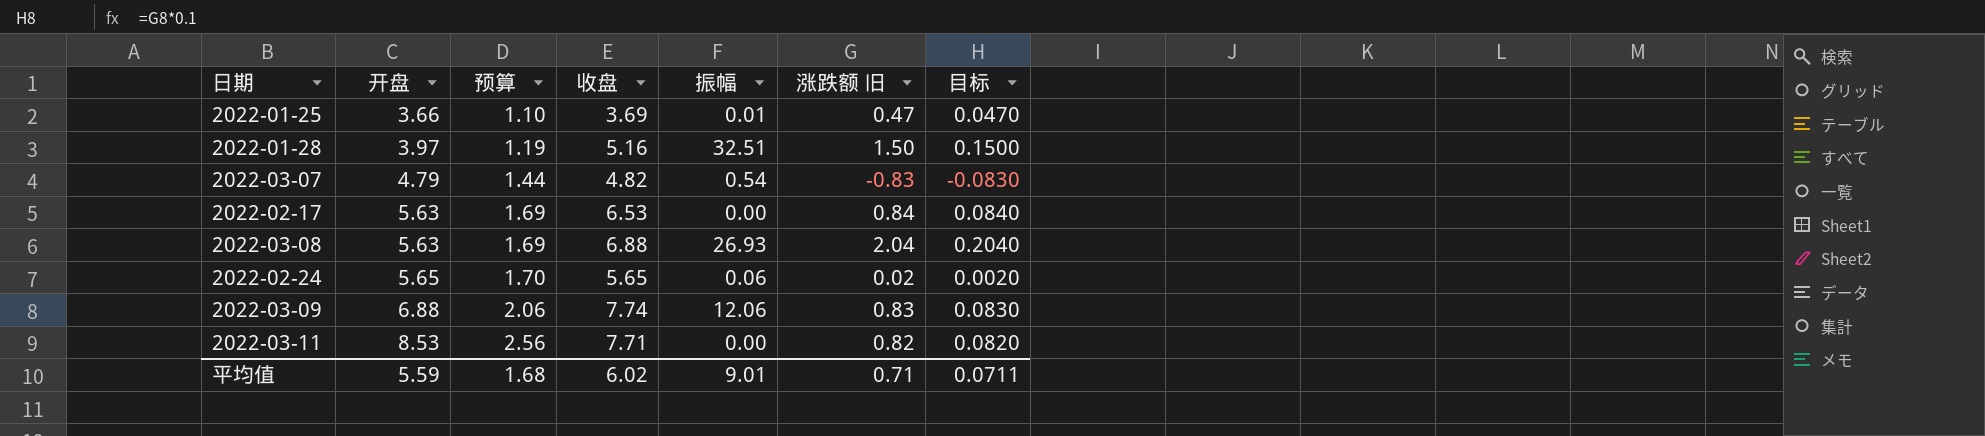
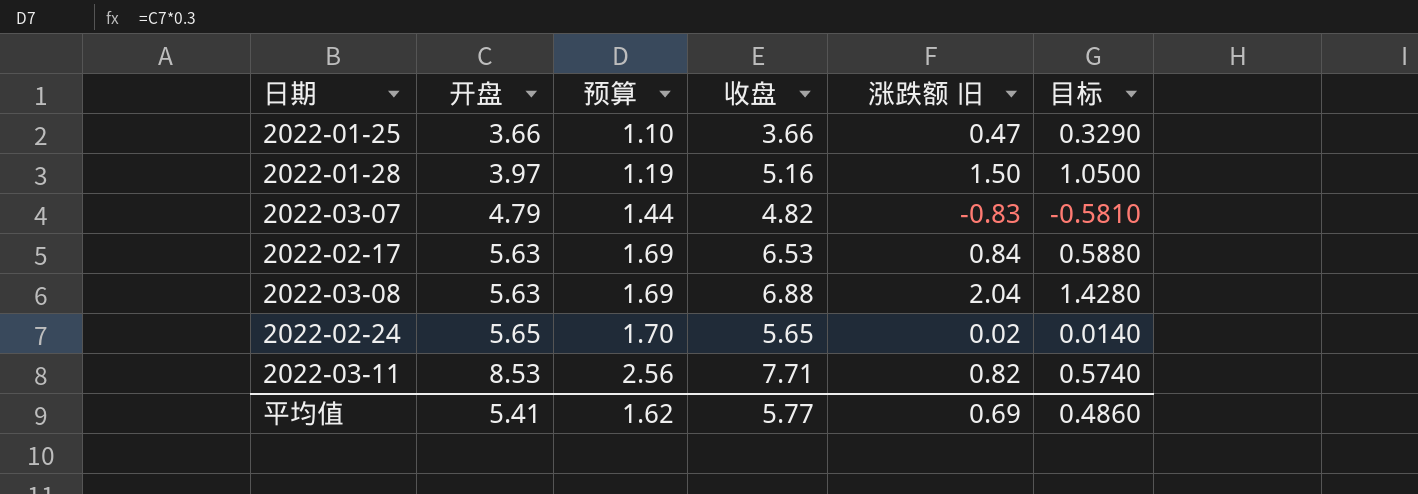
column 振幅 | position: 5 -> none
column 目标 | formula: [涨跌额 旧] * 0.1 -> [涨跌额 旧] * 0.7
row 2022-03-09: 6.88 | 2.06 | 7.74 | 12.06 | 0.83 | 0.0830 -> none
2022-01-25 | 收盘: 3.69 -> 3.66
平均值 | 开盘: 5.59 -> 5.41
平均值 | 预算: 1.68 -> 1.62
平均值 | 收盘: 6.02 -> 5.77
平均值 | 涨跌额 旧: 0.71 -> 0.69
平均值 | 目标: 0.0711 -> 0.4860

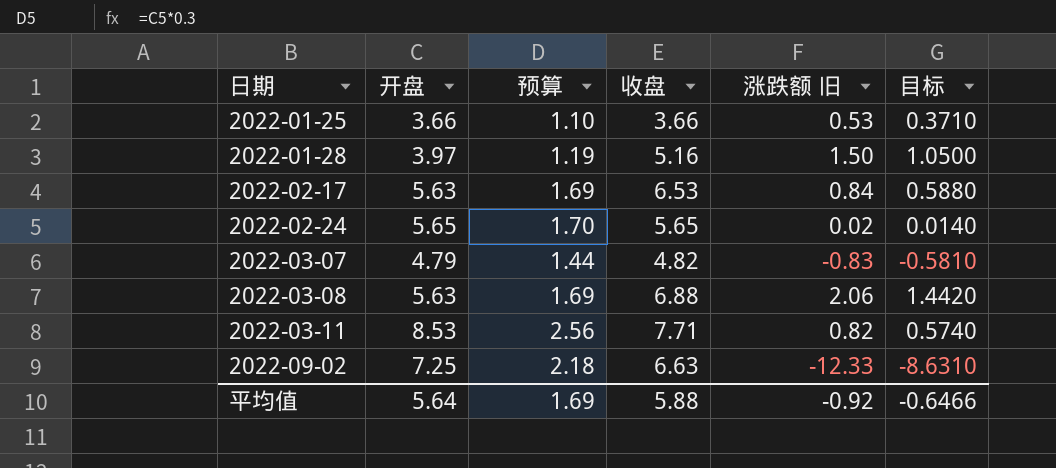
row order: 开盘 ascending -> 日期 ascending
2022-01-25 | 涨跌额 旧: 0.47 -> 0.53
2022-01-25 | 目标: 0.3290 -> 0.3710
2022-03-08 | 涨跌额 旧: 2.04 -> 2.06
2022-03-08 | 目标: 1.4280 -> 1.4420
row 2022-09-02: none -> 7.25 | 2.18 | 6.63 | -12.33 | -8.6310
平均值 | 开盘: 5.41 -> 5.64
平均值 | 预算: 1.62 -> 1.69
平均值 | 收盘: 5.77 -> 5.88
平均值 | 涨跌额 旧: 0.69 -> -0.92
平均值 | 目标: 0.4860 -> -0.6466

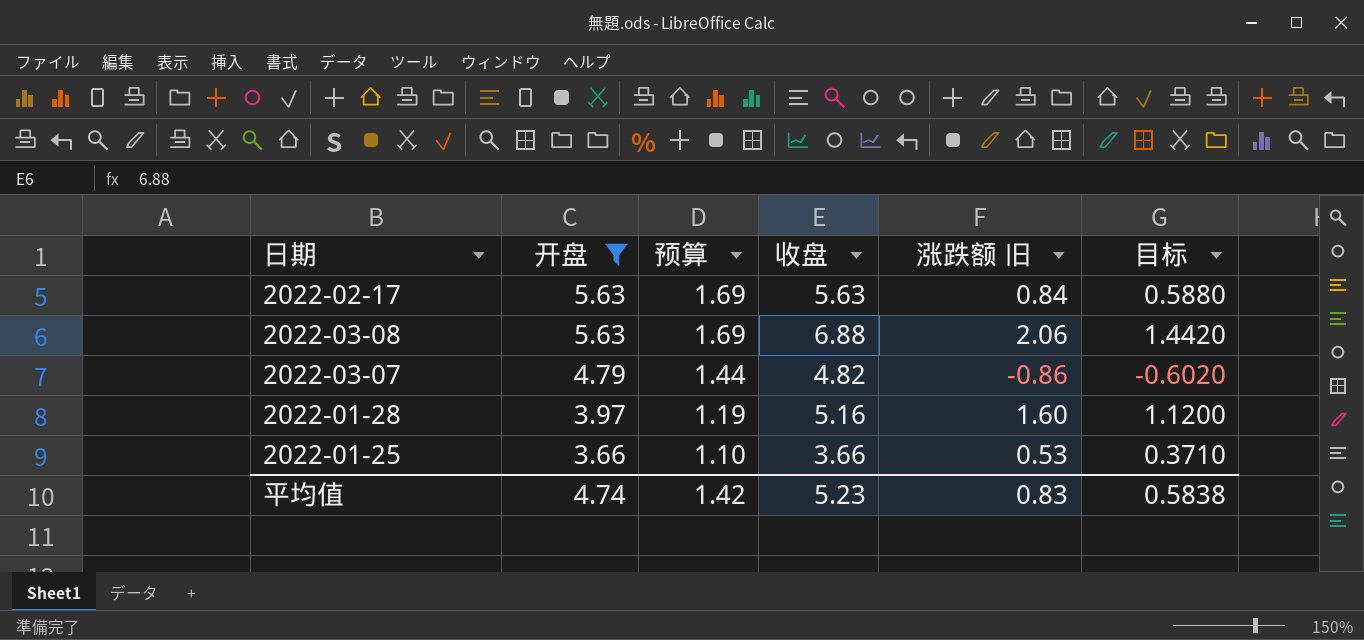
filter: none -> 开盘 <= 5.63
row order: 日期 ascending -> 开盘 descending
2022-02-17 | 收盘: 6.53 -> 5.63
2022-03-07 | 涨跌额 旧: -0.83 -> -0.86
2022-03-07 | 目标: -0.5810 -> -0.6020
2022-01-28 | 涨跌额 旧: 1.50 -> 1.60
2022-01-28 | 目标: 1.0500 -> 1.1200
平均值 | 开盘: 5.64 -> 4.74
平均值 | 预算: 1.69 -> 1.42
平均值 | 收盘: 5.88 -> 5.23
平均值 | 涨跌额 旧: -0.92 -> 0.83
平均值 | 目标: -0.6466 -> 0.5838

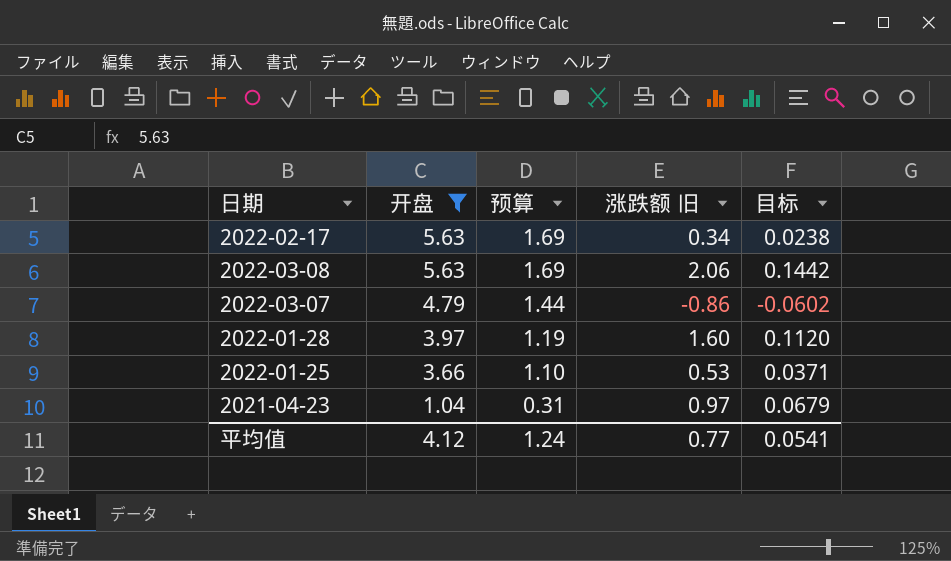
column 收盘 | position: 4 -> none
column 目标 | formula: [涨跌额 旧] * 0.7 -> [涨跌额 旧] * 0.07
2022-02-17 | 涨跌额 旧: 0.84 -> 0.34
row 2021-04-23: none -> 1.04 | 0.31 | 0.97 | 0.0679
平均值 | 开盘: 4.74 -> 4.12
平均值 | 预算: 1.42 -> 1.24
平均值 | 涨跌额 旧: 0.83 -> 0.77
平均值 | 目标: 0.5838 -> 0.0541

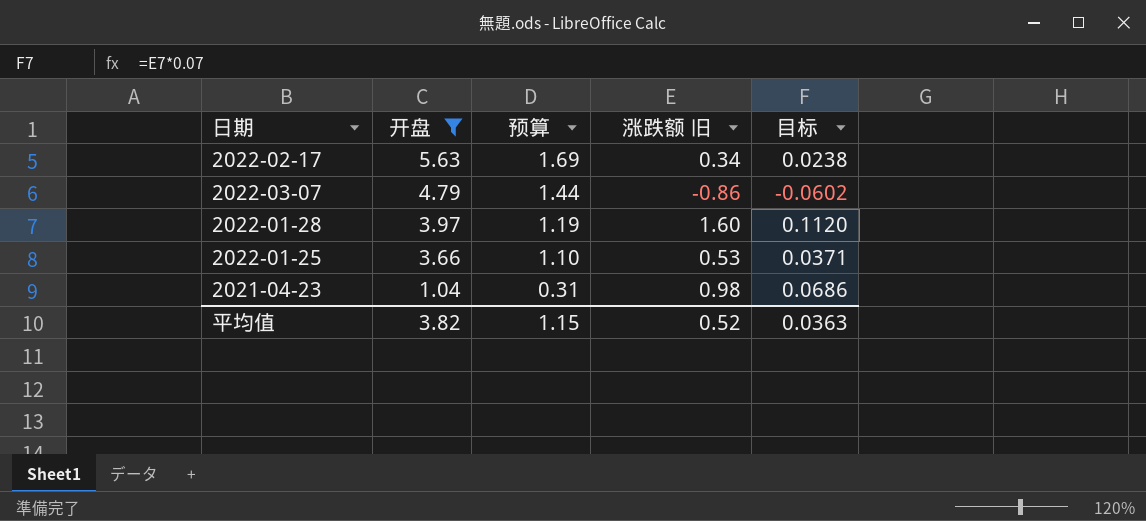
row 2022-03-08: 5.63 | 1.69 | 2.06 | 0.1442 -> none
2021-04-23 | 涨跌额 旧: 0.97 -> 0.98
2021-04-23 | 目标: 0.0679 -> 0.0686
平均值 | 开盘: 4.12 -> 3.82
平均值 | 预算: 1.24 -> 1.15
平均值 | 涨跌额 旧: 0.77 -> 0.52
平均值 | 目标: 0.0541 -> 0.0363

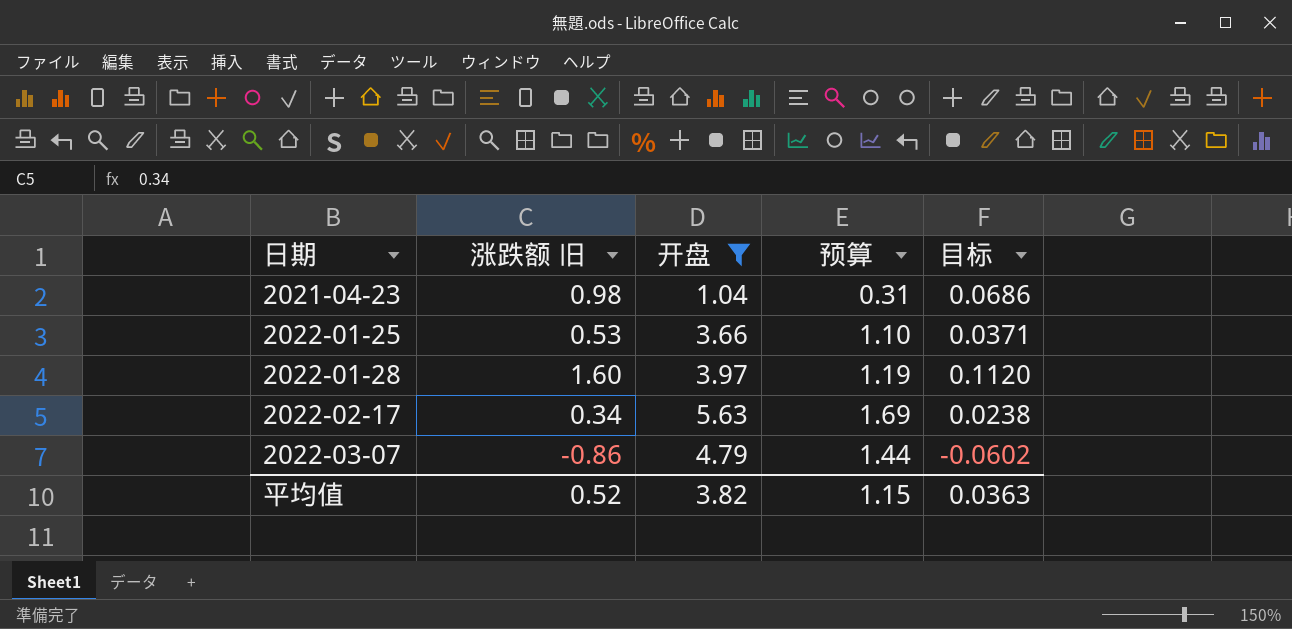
row order: 开盘 descending -> 日期 ascending
column 涨跌额 旧 | position: 4 -> 2

